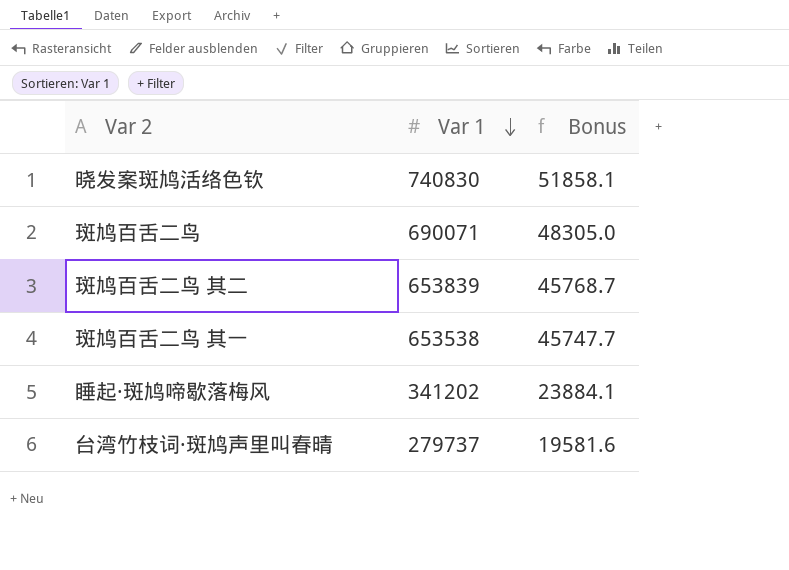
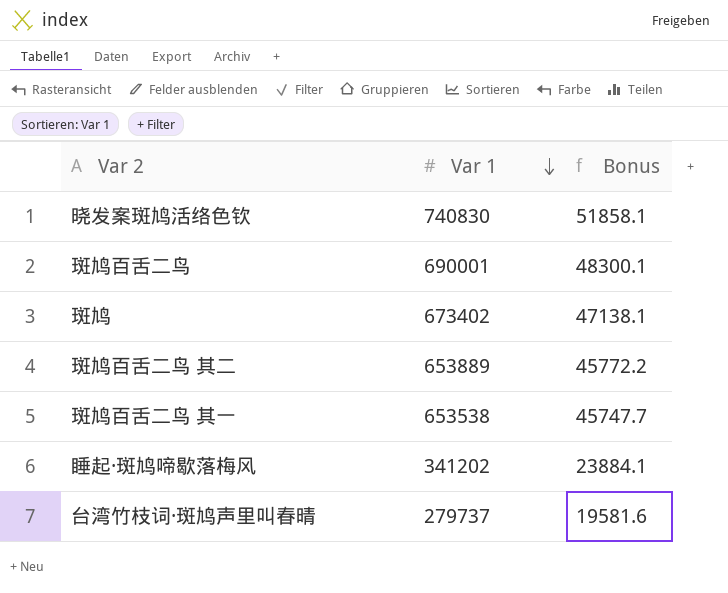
斑鸠百舌二鸟 | Var 1: 690071 -> 690001
斑鸠百舌二鸟 | Bonus: 48305.0 -> 48300.1
row 斑鸠: none -> 673402 | 47138.1
斑鸠百舌二鸟 其二 | Var 1: 653839 -> 653889
斑鸠百舌二鸟 其二 | Bonus: 45768.7 -> 45772.2

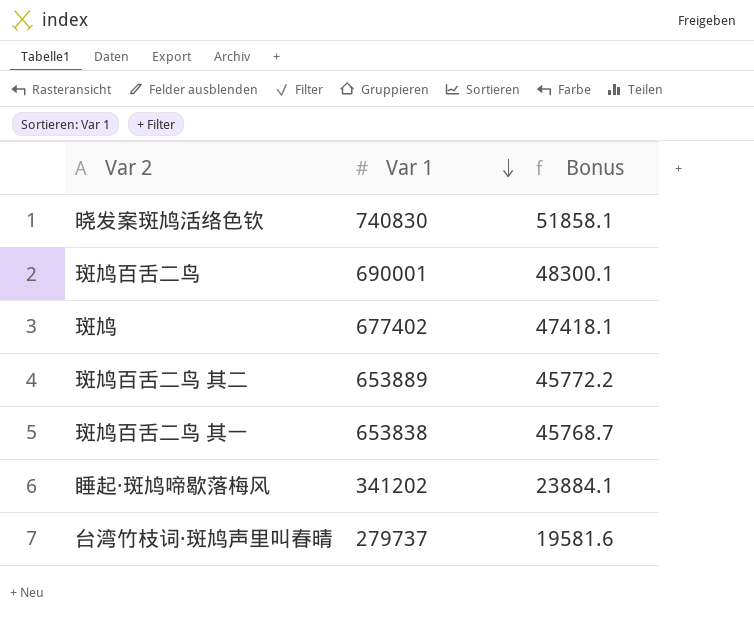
斑鸠 | Var 1: 673402 -> 677402
斑鸠 | Bonus: 47138.1 -> 47418.1
斑鸠百舌二鸟 其一 | Var 1: 653538 -> 653838
斑鸠百舌二鸟 其一 | Bonus: 45747.7 -> 45768.7

